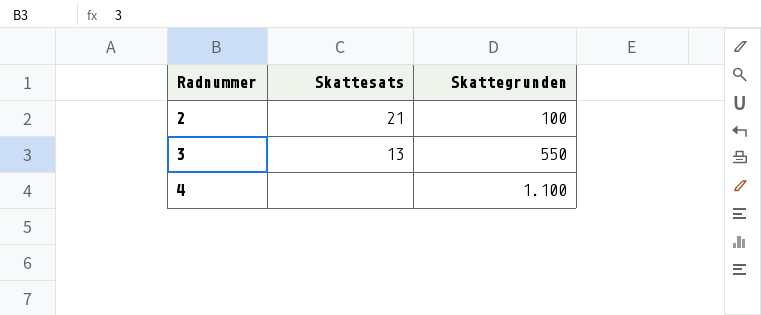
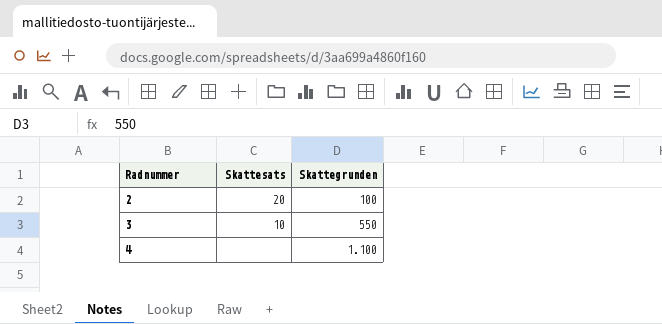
2 | Skattesats: 21 -> 20
3 | Skattesats: 13 -> 10

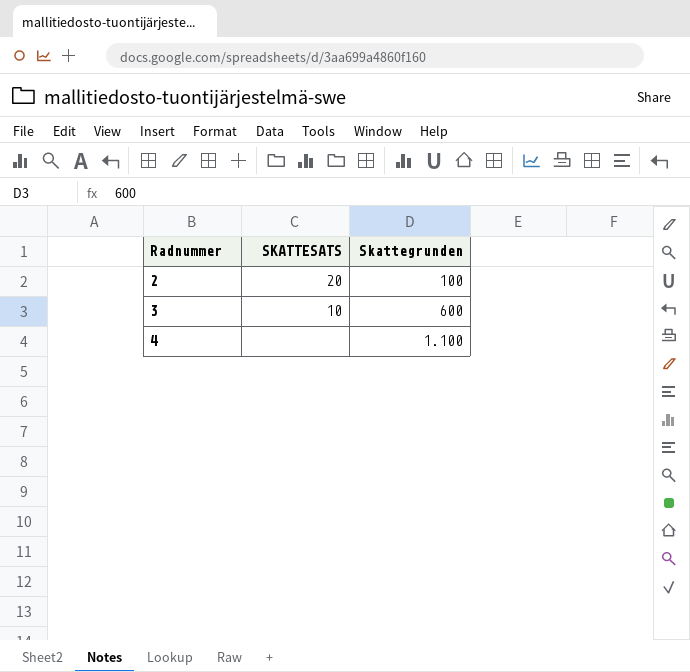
column name: Skattesats -> SKATTESATS
3 | Skattegrunden: 550 -> 600

